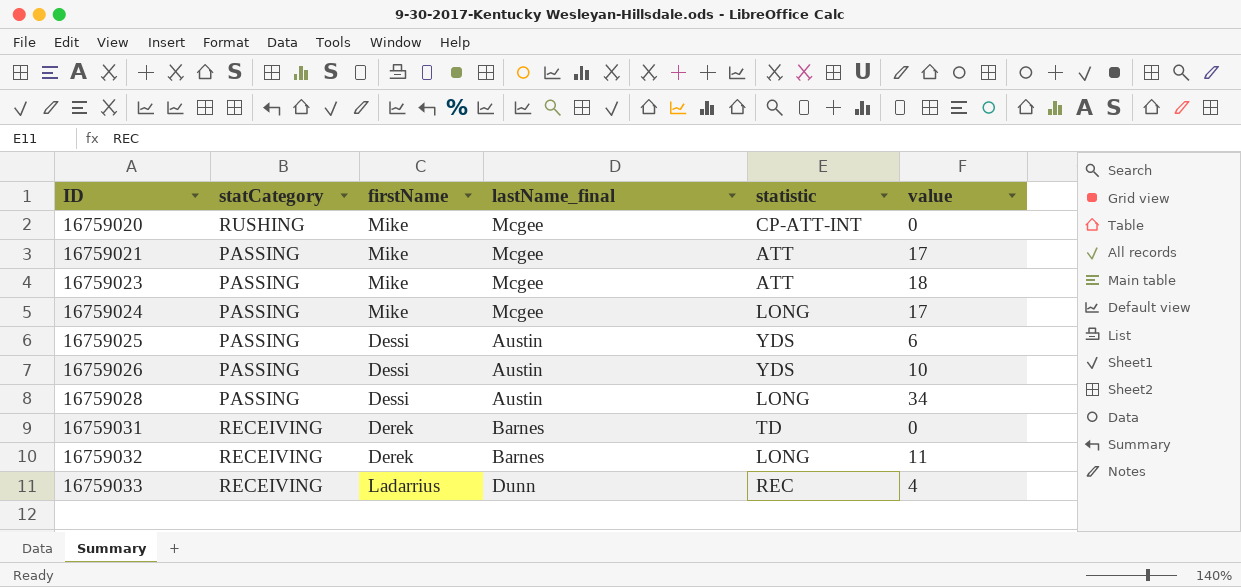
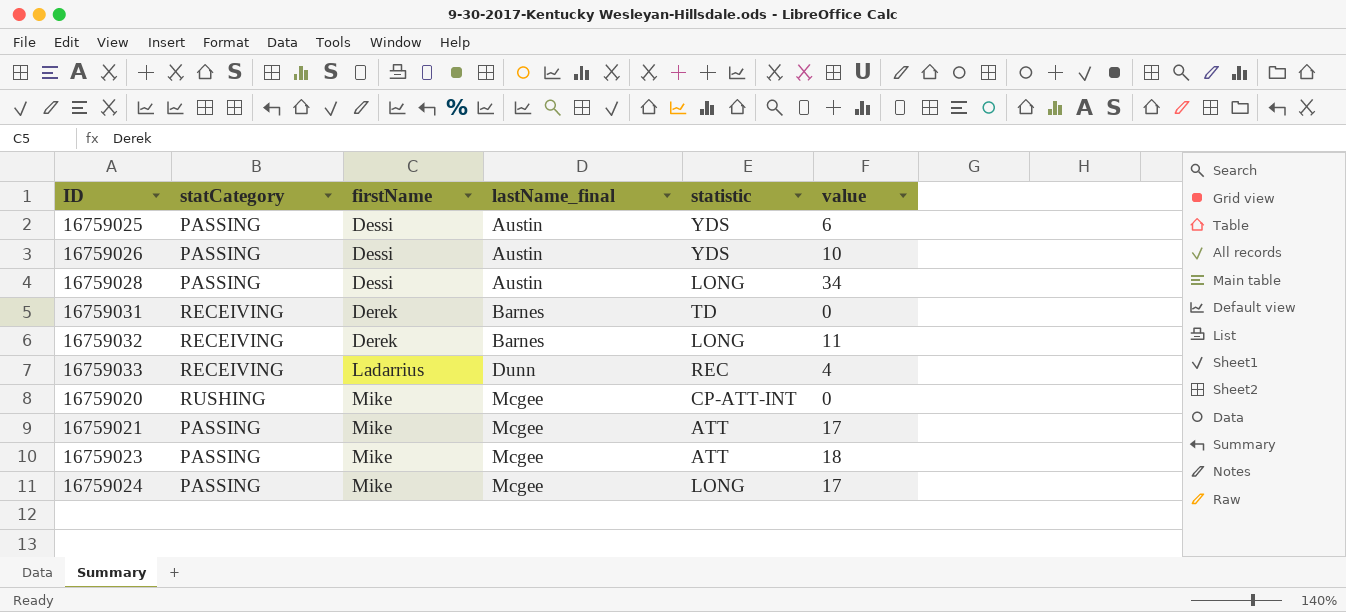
row order: ID ascending -> lastName_final ascending

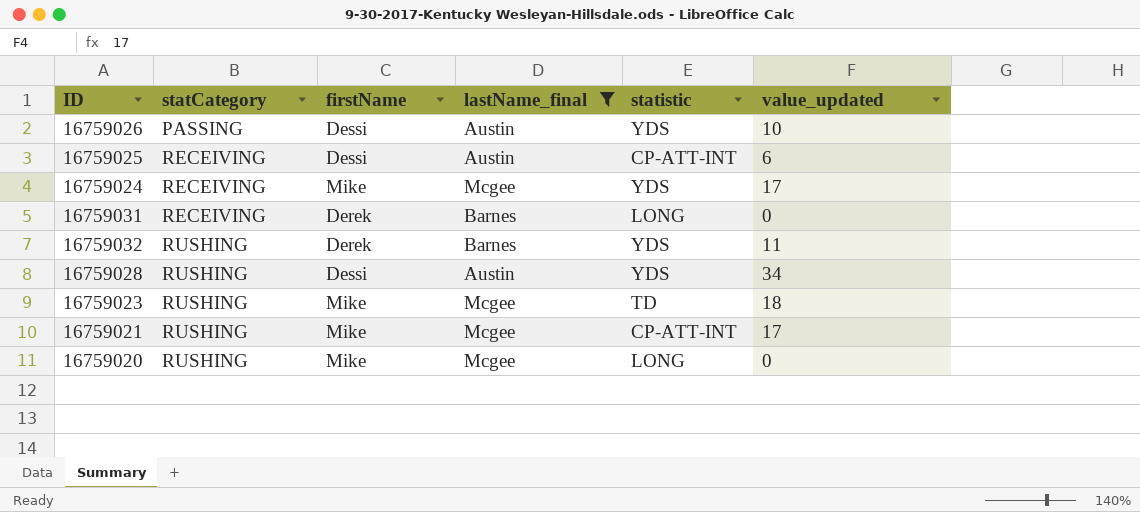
filter: none -> lastName_final != Dunn
row order: lastName_final ascending -> statCategory ascending
column name: value -> value_updated
16759025 | statCategory: PASSING -> RECEIVING
16759025 | statistic: YDS -> CP-ATT-INT
16759024 | statCategory: PASSING -> RECEIVING
16759024 | statistic: LONG -> YDS
16759031 | statistic: TD -> LONG
16759032 | statCategory: RECEIVING -> RUSHING
16759032 | statistic: LONG -> YDS
16759028 | statCategory: PASSING -> RUSHING
16759028 | statistic: LONG -> YDS
16759023 | statCategory: PASSING -> RUSHING
16759023 | statistic: ATT -> TD
16759021 | statCategory: PASSING -> RUSHING
16759021 | statistic: ATT -> CP-ATT-INT
16759020 | statistic: CP-ATT-INT -> LONG

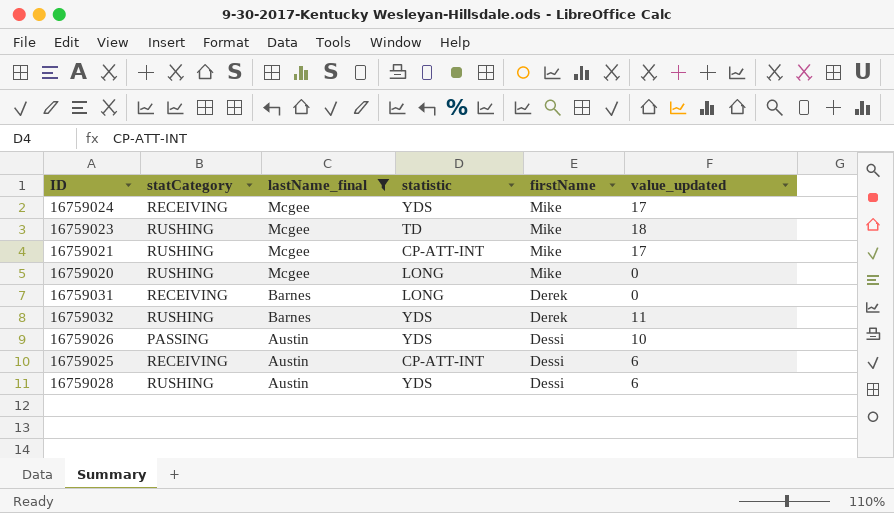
row order: statCategory ascending -> lastName_final descending
column firstName | position: 3 -> 5
16759028 | value_updated: 34 -> 6

